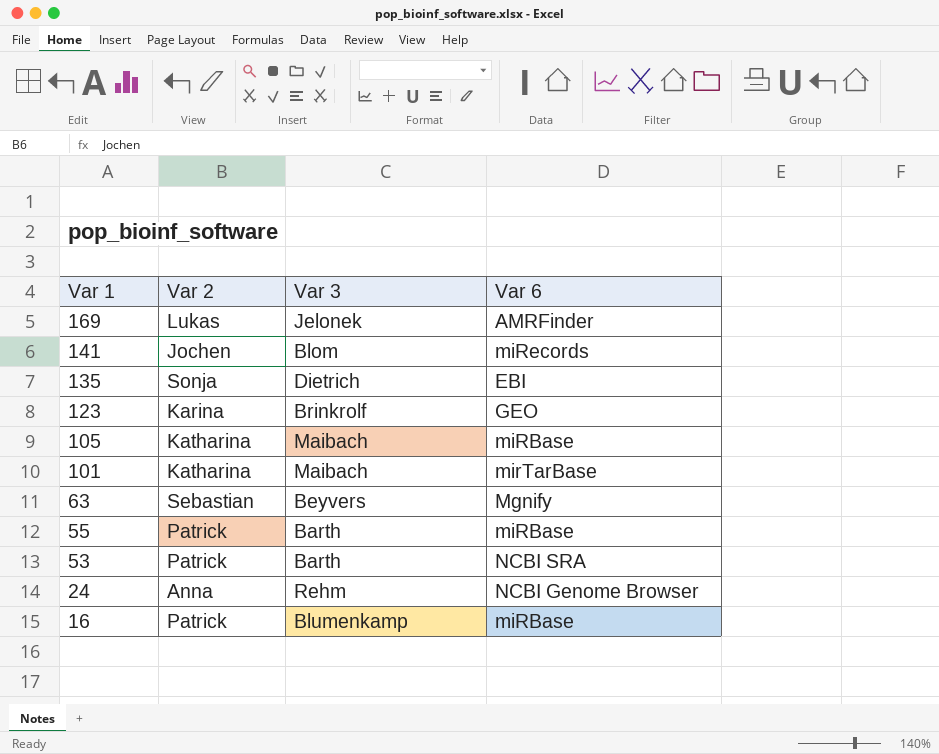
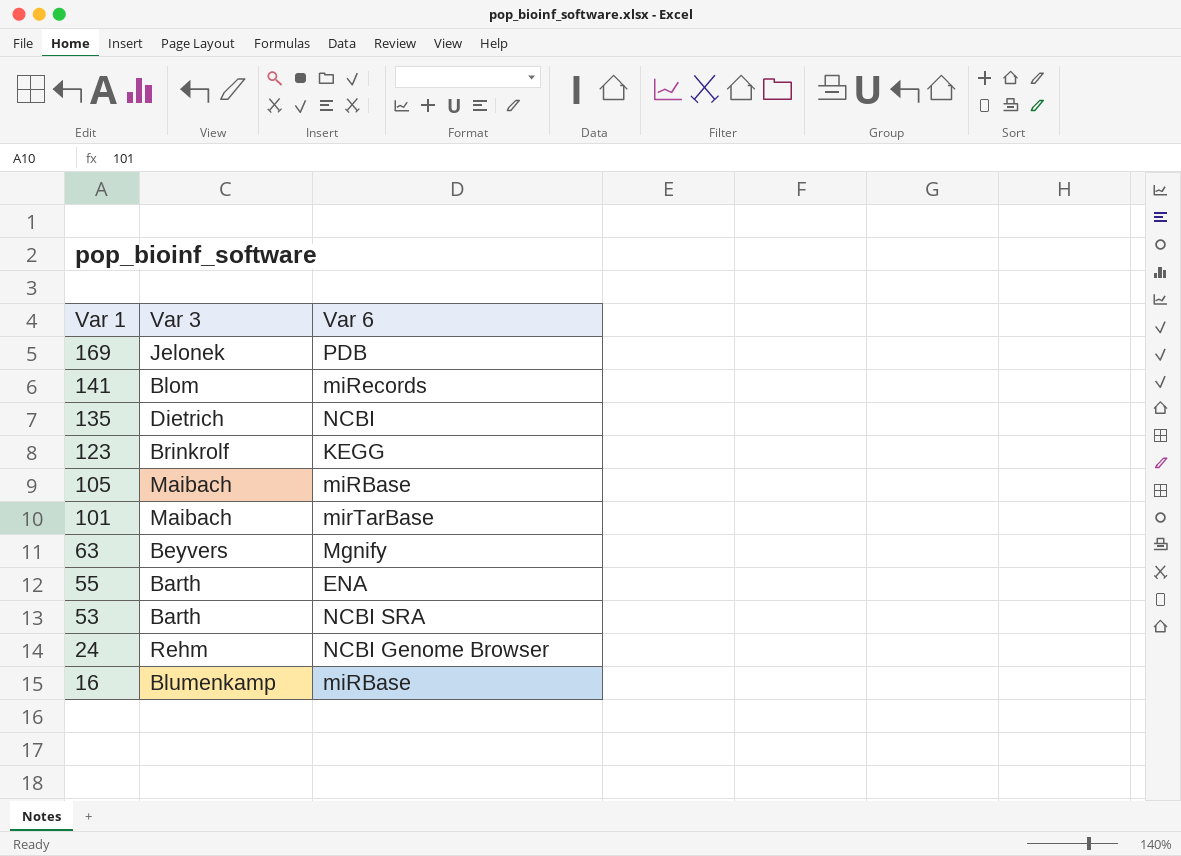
column Var 2 | position: 2 -> none
169 | Var 6: AMRFinder -> PDB
135 | Var 6: EBI -> NCBI
123 | Var 6: GEO -> KEGG
55 | Var 6: miRBase -> ENA

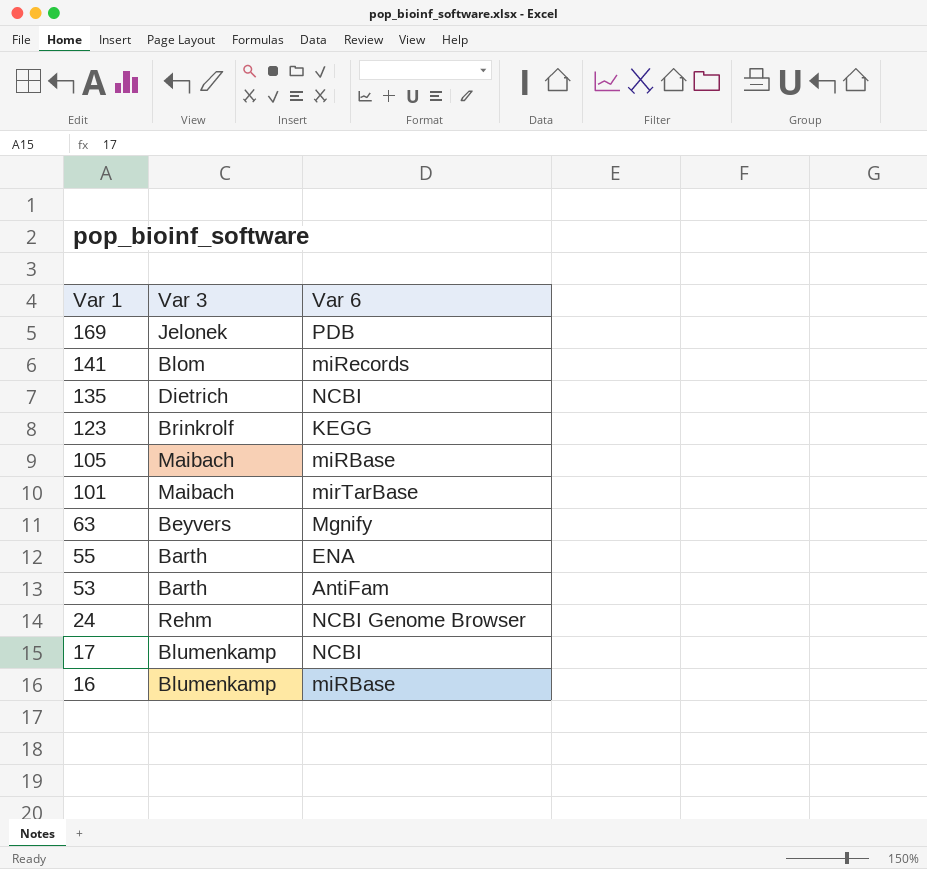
53 | Var 6: NCBI SRA -> AntiFam
row 17: none -> Blumenkamp | NCBI

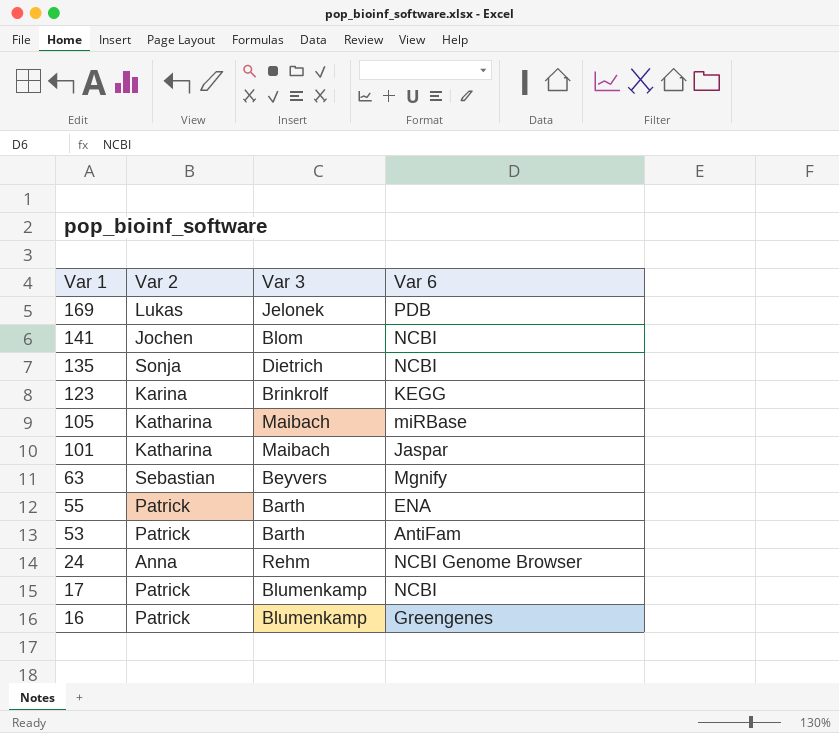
column Var 2 | position: none -> 2
141 | Var 6: miRecords -> NCBI
101 | Var 6: mirTarBase -> Jaspar
16 | Var 6: miRBase -> Greengenes

